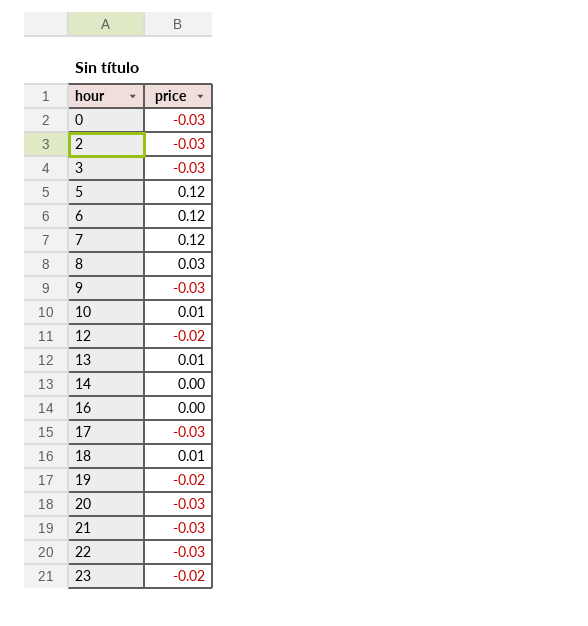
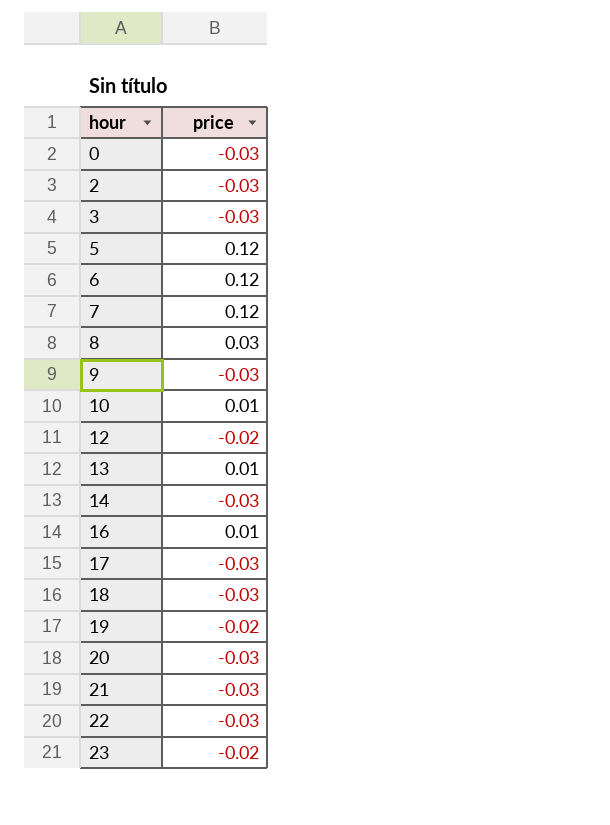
14 | price: 0.00 -> -0.03
16 | price: 0.00 -> 0.01
18 | price: 0.01 -> -0.03

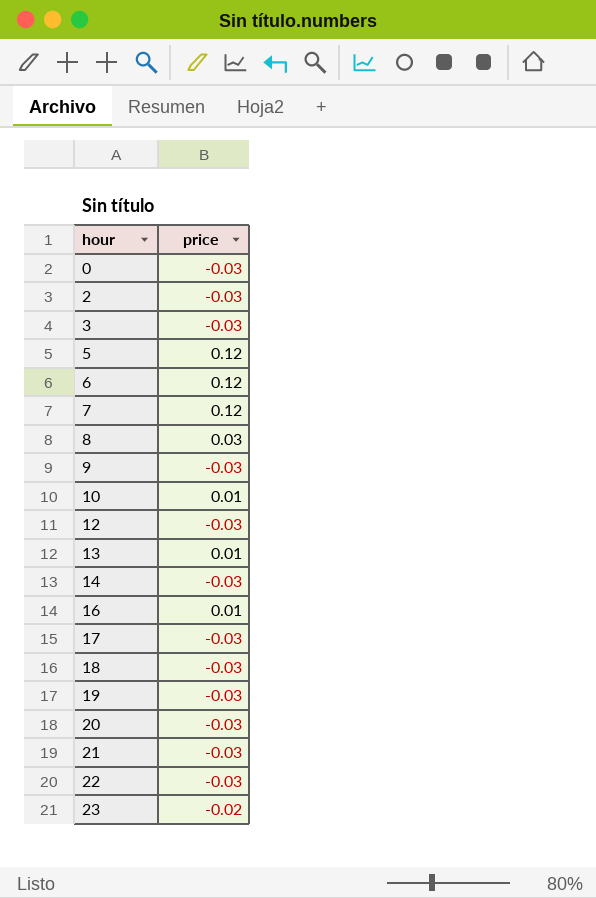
12 | price: -0.02 -> -0.03
19 | price: -0.02 -> -0.03

